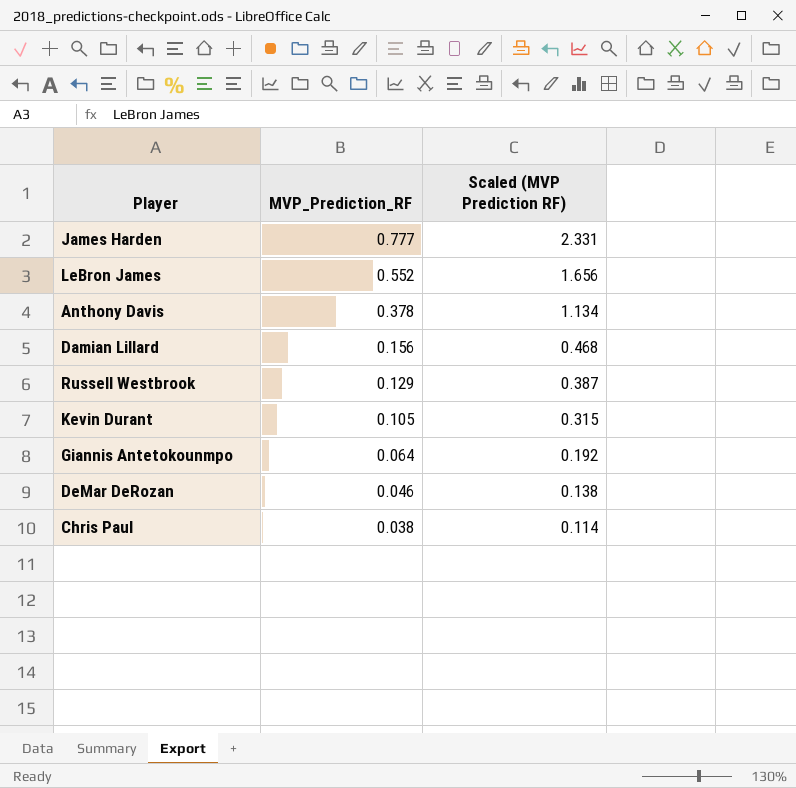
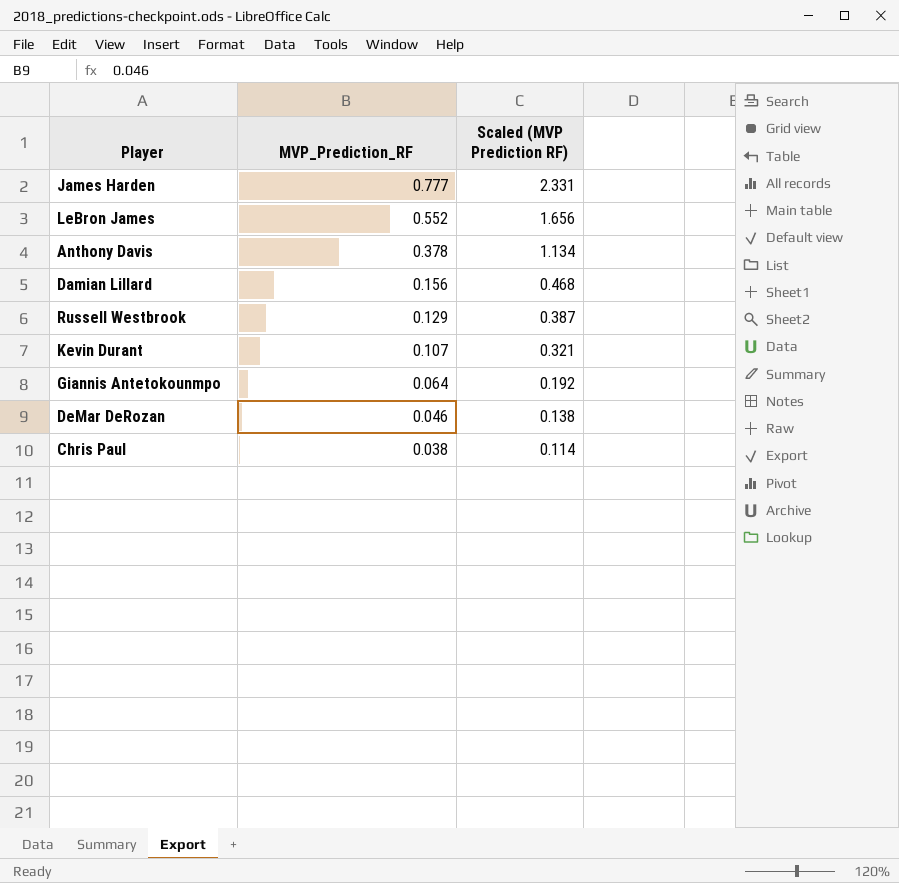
Kevin Durant | MVP_Prediction_RF: 0.105 -> 0.107
Kevin Durant | Scaled (MVP Prediction RF): 0.315 -> 0.321

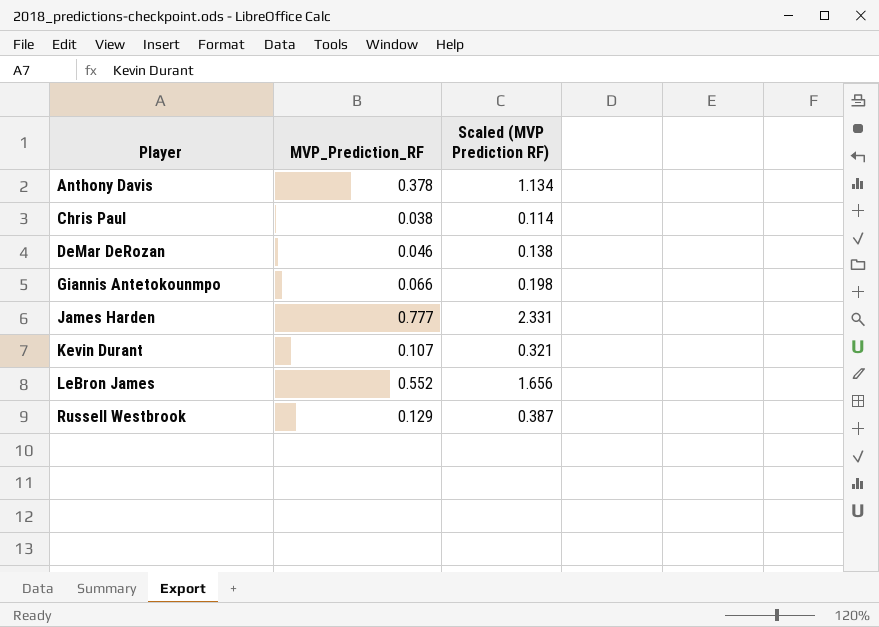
row order: MVP_Prediction_RF descending -> Player ascending
row Damian Lillard: 0.156 | 0.468 -> none
Giannis Antetokounmpo | MVP_Prediction_RF: 0.064 -> 0.066
Giannis Antetokounmpo | Scaled (MVP Prediction RF): 0.192 -> 0.198

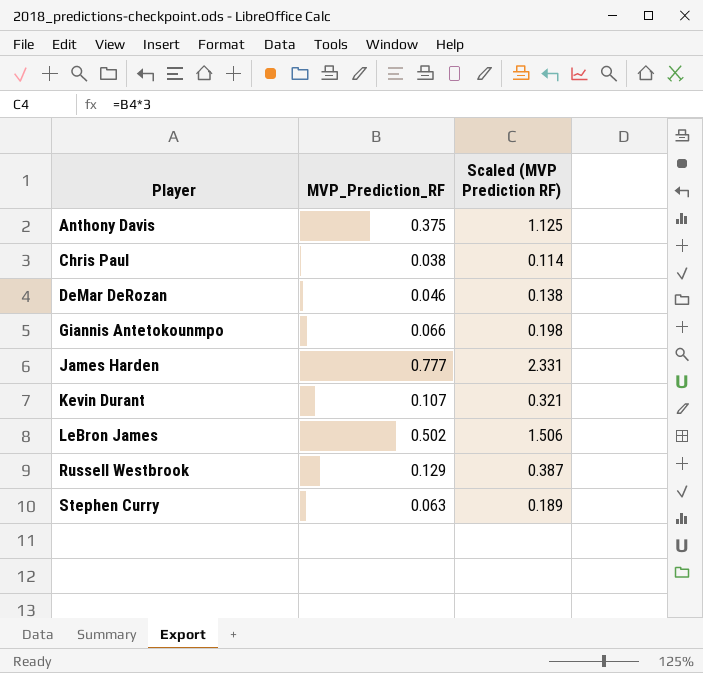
Anthony Davis | MVP_Prediction_RF: 0.378 -> 0.375
Anthony Davis | Scaled (MVP Prediction RF): 1.134 -> 1.125
LeBron James | MVP_Prediction_RF: 0.552 -> 0.502
LeBron James | Scaled (MVP Prediction RF): 1.656 -> 1.506
row Stephen Curry: none -> 0.063 | 0.189

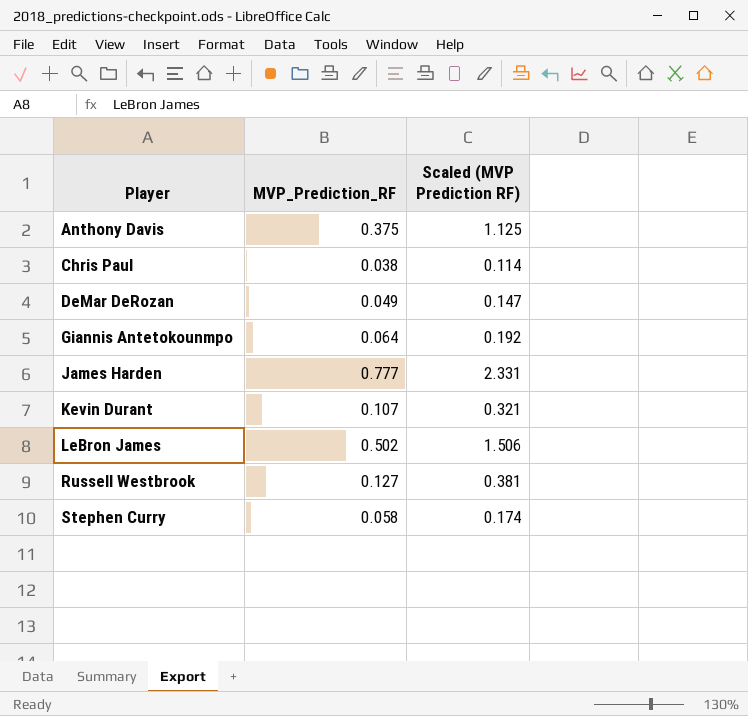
DeMar DeRozan | MVP_Prediction_RF: 0.046 -> 0.049
DeMar DeRozan | Scaled (MVP Prediction RF): 0.138 -> 0.147
Giannis Antetokounmpo | MVP_Prediction_RF: 0.066 -> 0.064
Giannis Antetokounmpo | Scaled (MVP Prediction RF): 0.198 -> 0.192
Russell Westbrook | MVP_Prediction_RF: 0.129 -> 0.127
Russell Westbrook | Scaled (MVP Prediction RF): 0.387 -> 0.381
Stephen Curry | MVP_Prediction_RF: 0.063 -> 0.058
Stephen Curry | Scaled (MVP Prediction RF): 0.189 -> 0.174

